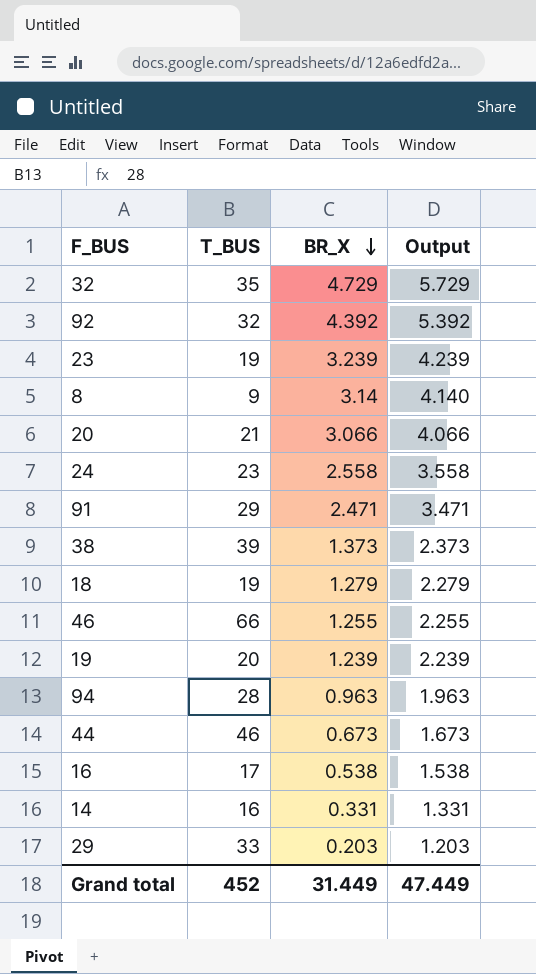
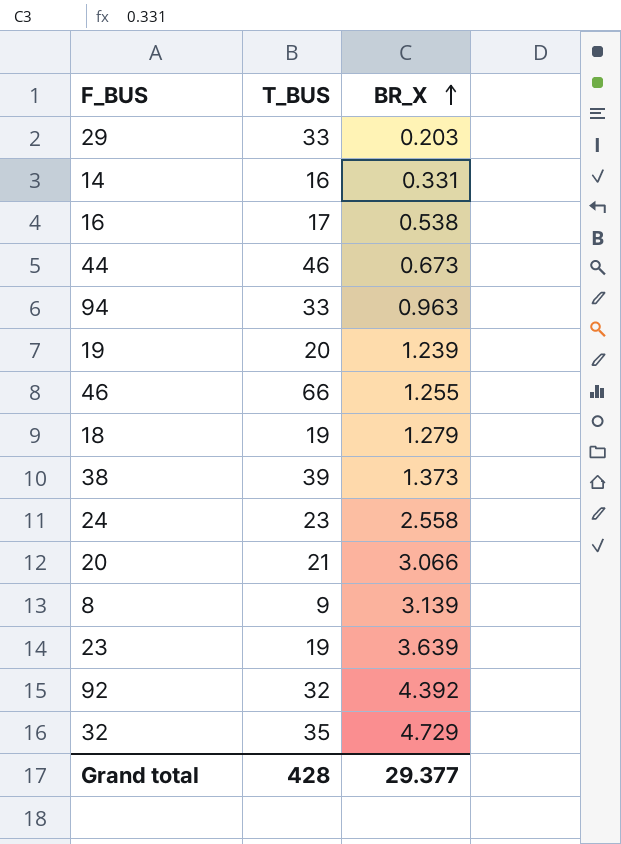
row order: BR_X descending -> BR_X ascending
column Output | formula: [BR_X] + 1 -> none
row 91: 29 | 2.471 | 3.471 -> none
94 | T_BUS: 28 -> 33
8 | BR_X: 3.14 -> 3.139
23 | BR_X: 3.239 -> 3.639
Grand total | T_BUS: 452 -> 428
Grand total | BR_X: 31.449 -> 29.377

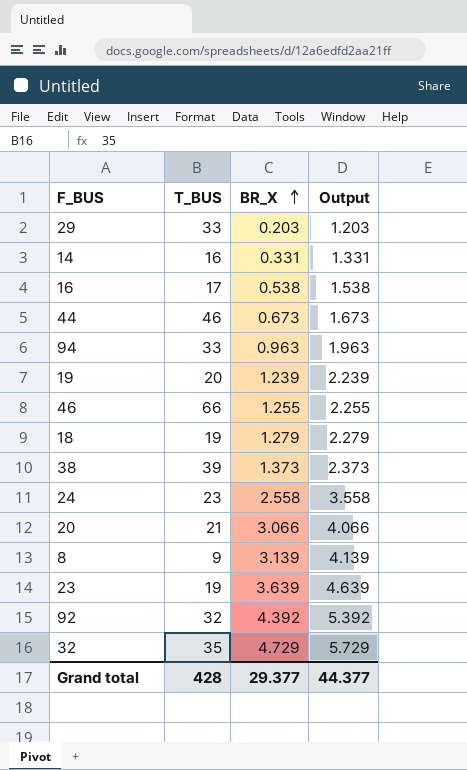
column Output | formula: none -> [BR_X] + 1

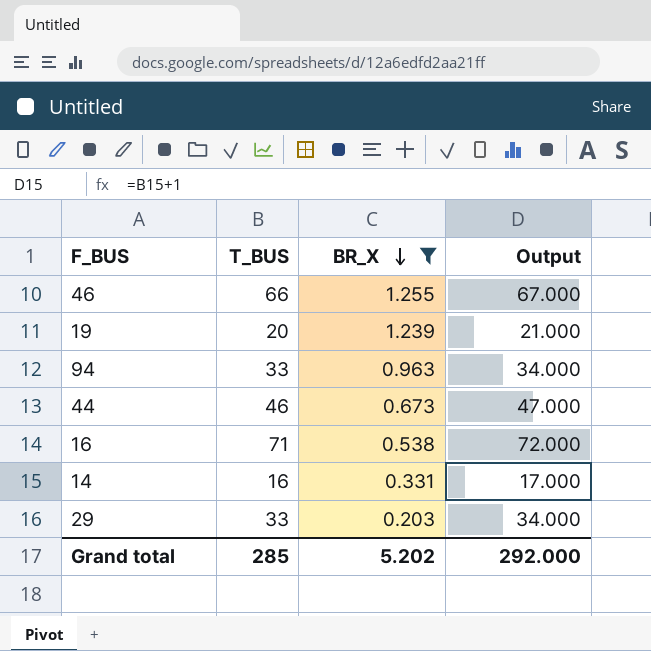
filter: none -> BR_X <= 1.255
row order: BR_X ascending -> BR_X descending
column Output | formula: [BR_X] + 1 -> [T_BUS] + 1
16 | T_BUS: 17 -> 71
Grand total | T_BUS: 428 -> 285
Grand total | BR_X: 29.377 -> 5.202
Grand total | Output: 44.377 -> 292.000

